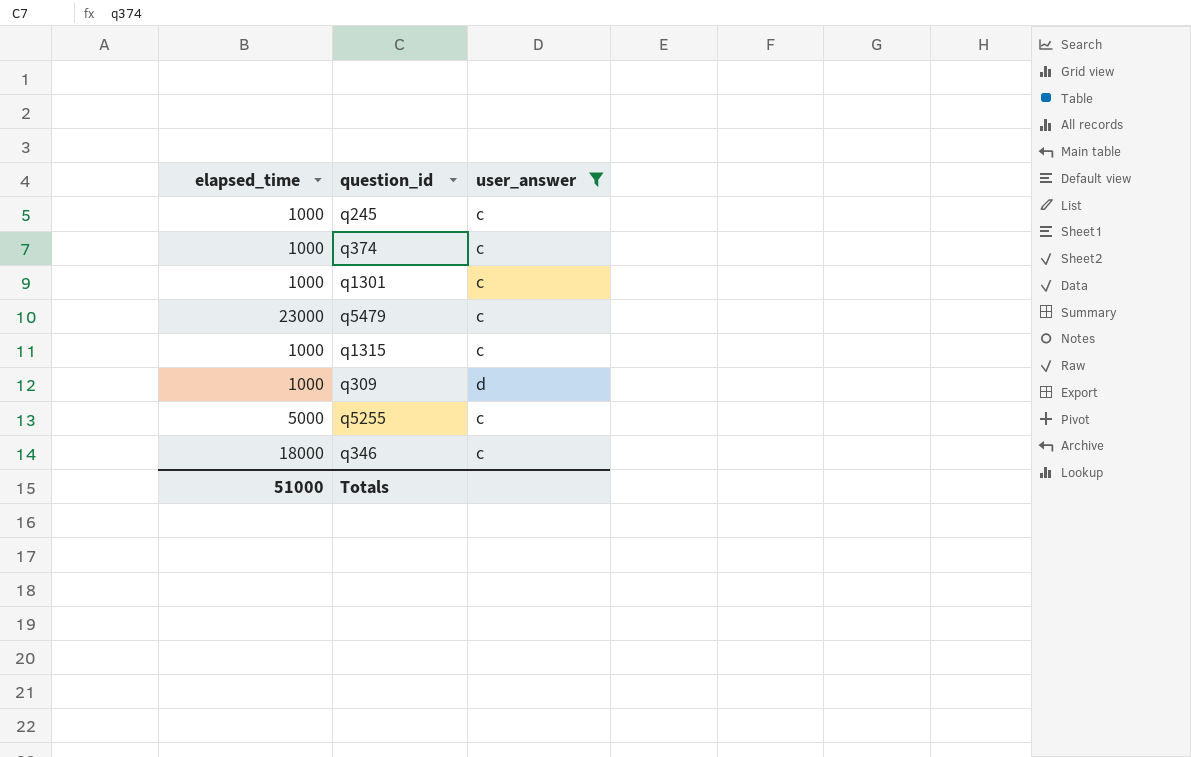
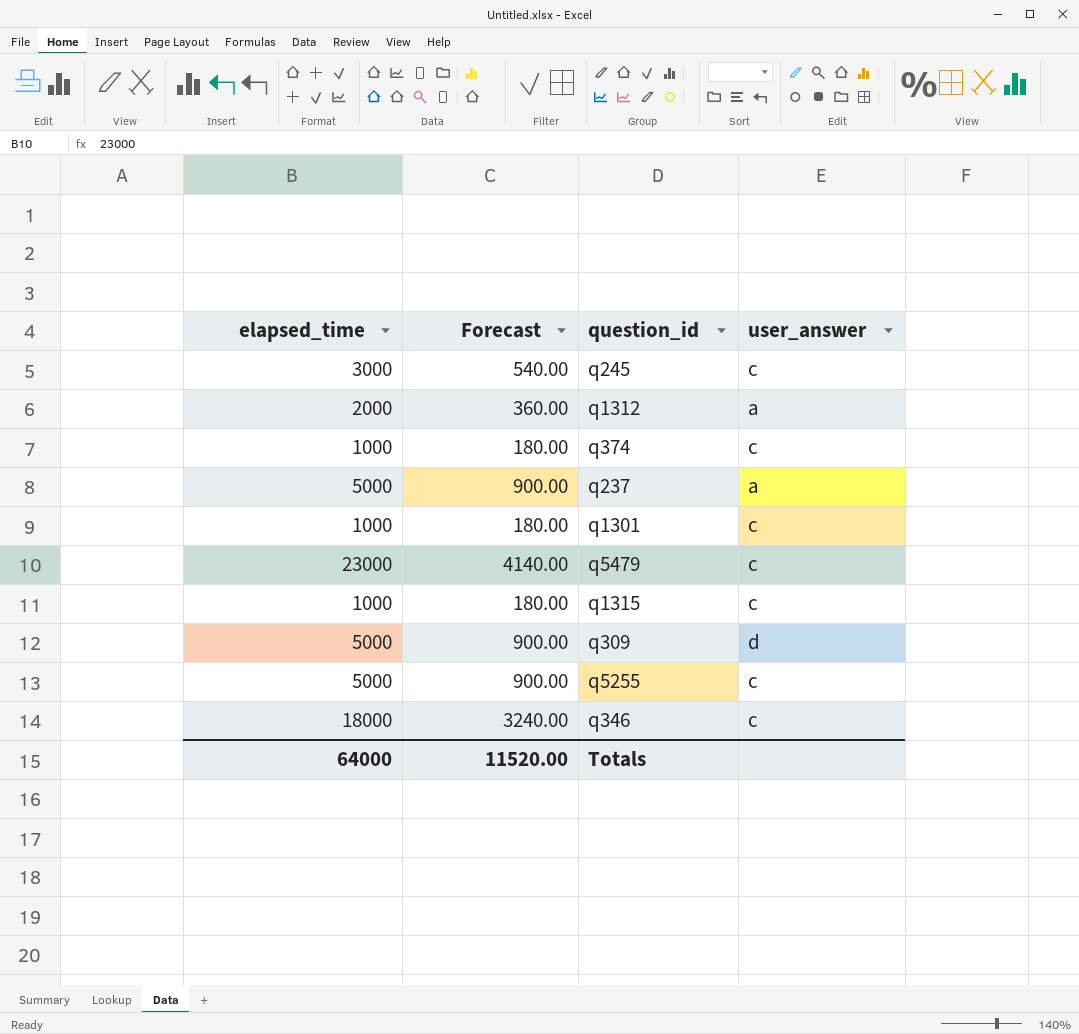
filter: user_answer != a -> none
column Forecast | formula: none -> [elapsed_time] * 0.18
q245 | elapsed_time: 1000 -> 3000
q309 | elapsed_time: 1000 -> 5000
Totals | elapsed_time: 51000 -> 64000

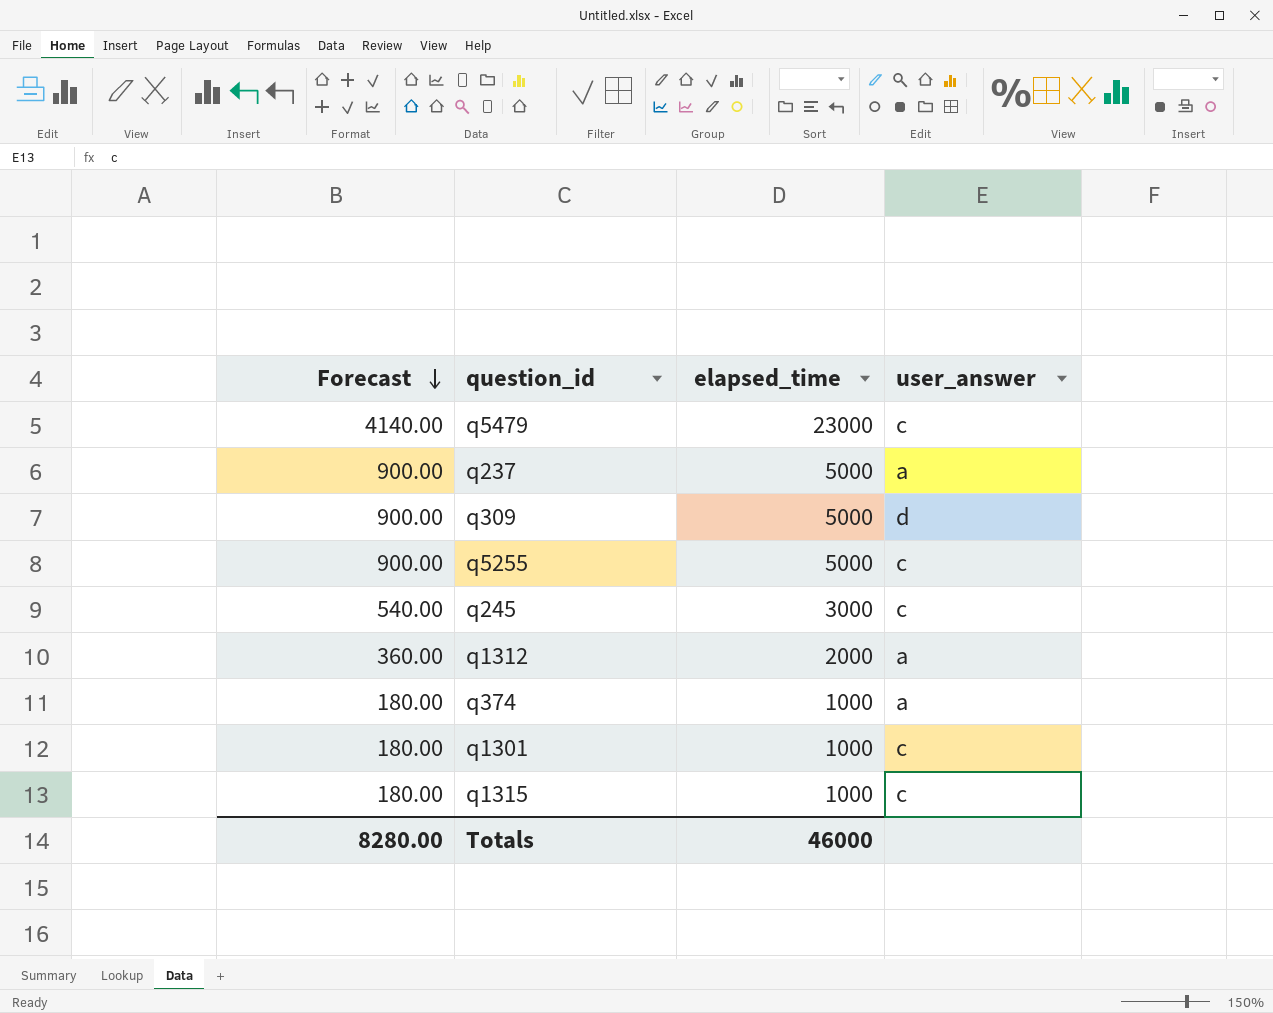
row order: none -> Forecast descending
column elapsed_time | position: 1 -> 3
row q346: 18000 | 3240.00 | c -> none
q374 | user_answer: c -> a
Totals | Forecast: 11520.00 -> 8280.00
Totals | elapsed_time: 64000 -> 46000

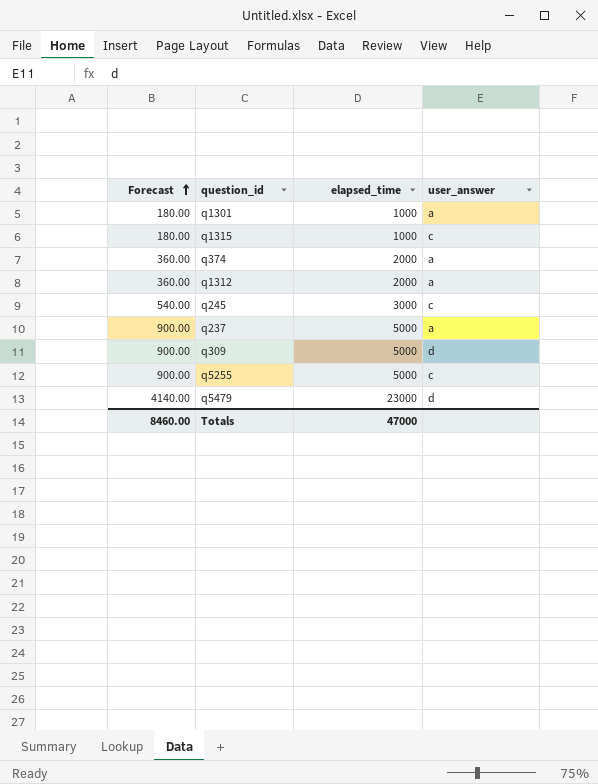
row order: Forecast descending -> Forecast ascending
q1301 | user_answer: c -> a
q374 | Forecast: 180.00 -> 360.00
q374 | elapsed_time: 1000 -> 2000
q5479 | user_answer: c -> d
Totals | Forecast: 8280.00 -> 8460.00
Totals | elapsed_time: 46000 -> 47000

